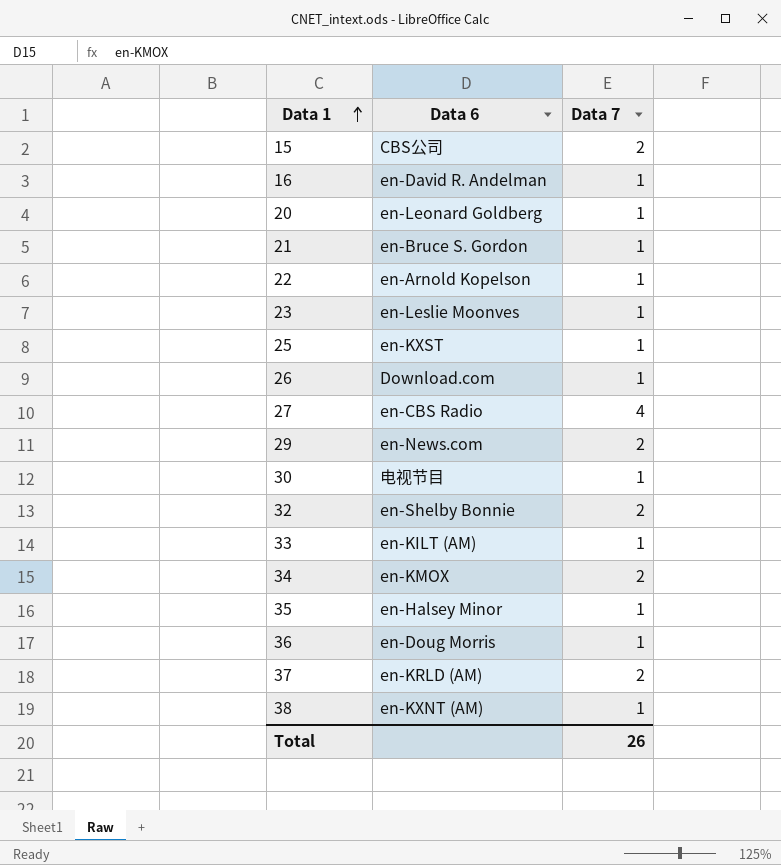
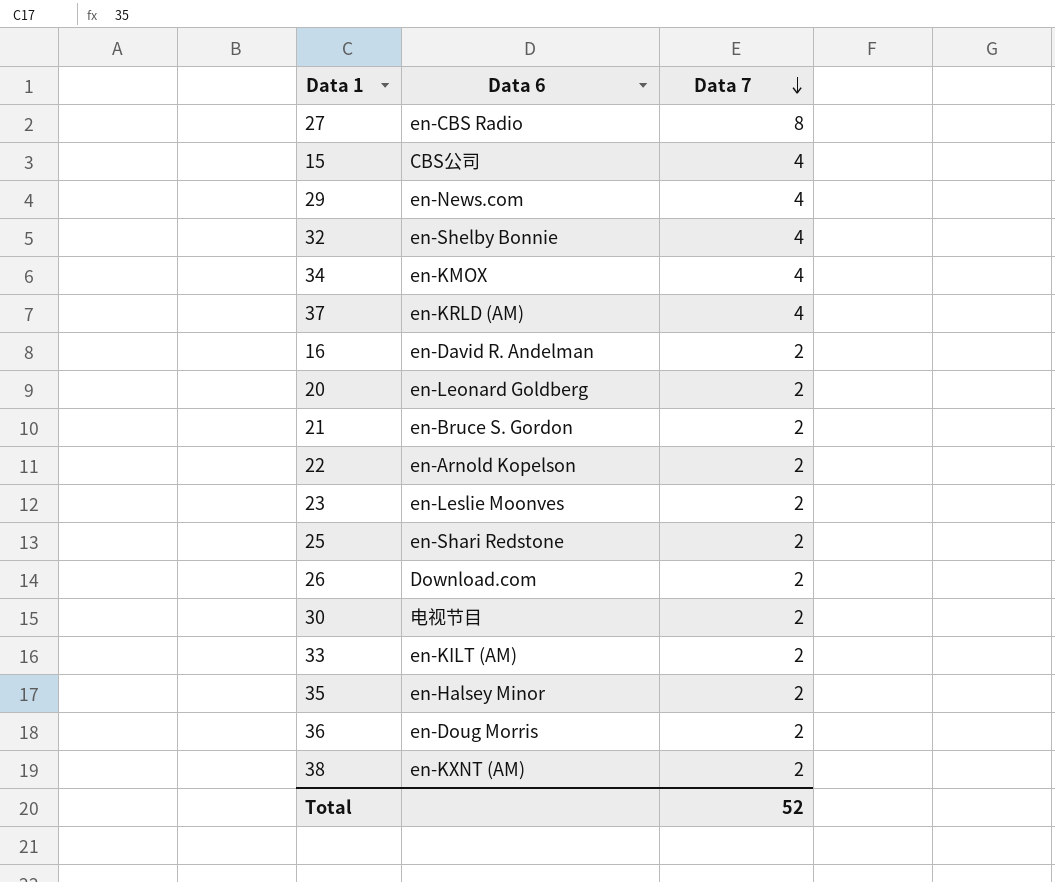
row order: Data 1 ascending -> Data 7 descending
27 | Data 7: 4 -> 8
15 | Data 7: 2 -> 4
29 | Data 7: 2 -> 4
32 | Data 7: 2 -> 4
34 | Data 7: 2 -> 4
37 | Data 7: 2 -> 4
16 | Data 7: 1 -> 2
20 | Data 7: 1 -> 2
21 | Data 7: 1 -> 2
22 | Data 7: 1 -> 2
23 | Data 7: 1 -> 2
25 | Data 6: en-KXST -> en-Shari Redstone
25 | Data 7: 1 -> 2
26 | Data 7: 1 -> 2
30 | Data 7: 1 -> 2
33 | Data 7: 1 -> 2
35 | Data 7: 1 -> 2
36 | Data 7: 1 -> 2
38 | Data 7: 1 -> 2
Total | Data 7: 26 -> 52

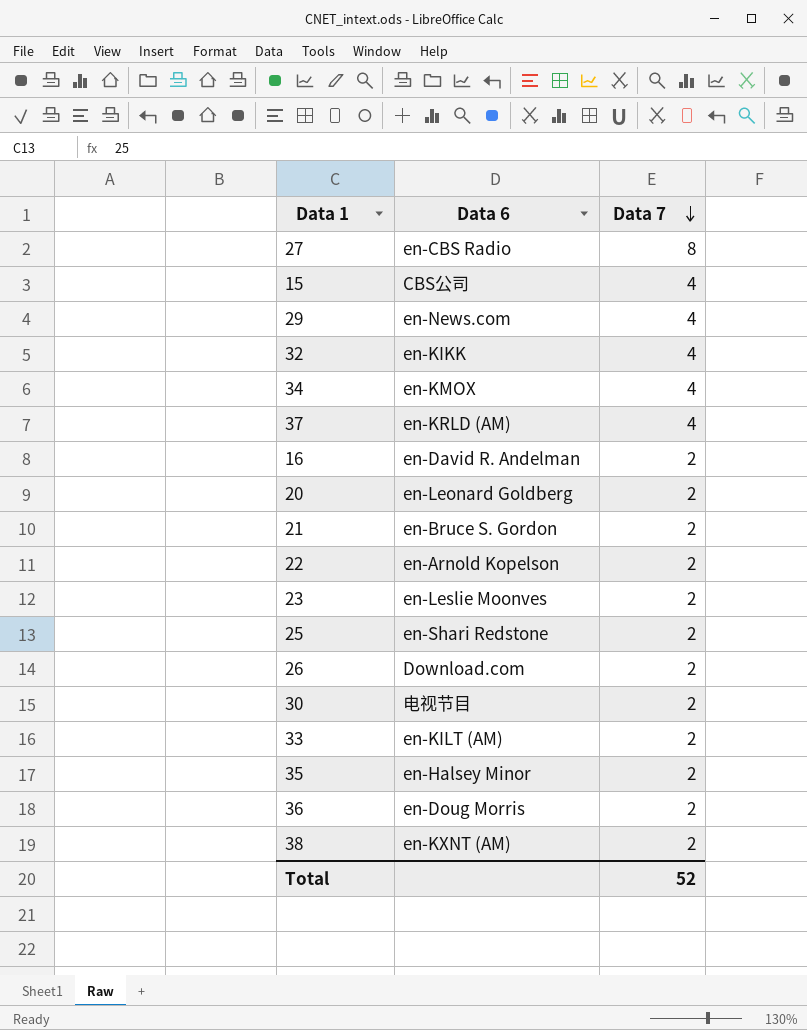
32 | Data 6: en-Shelby Bonnie -> en-KIKK

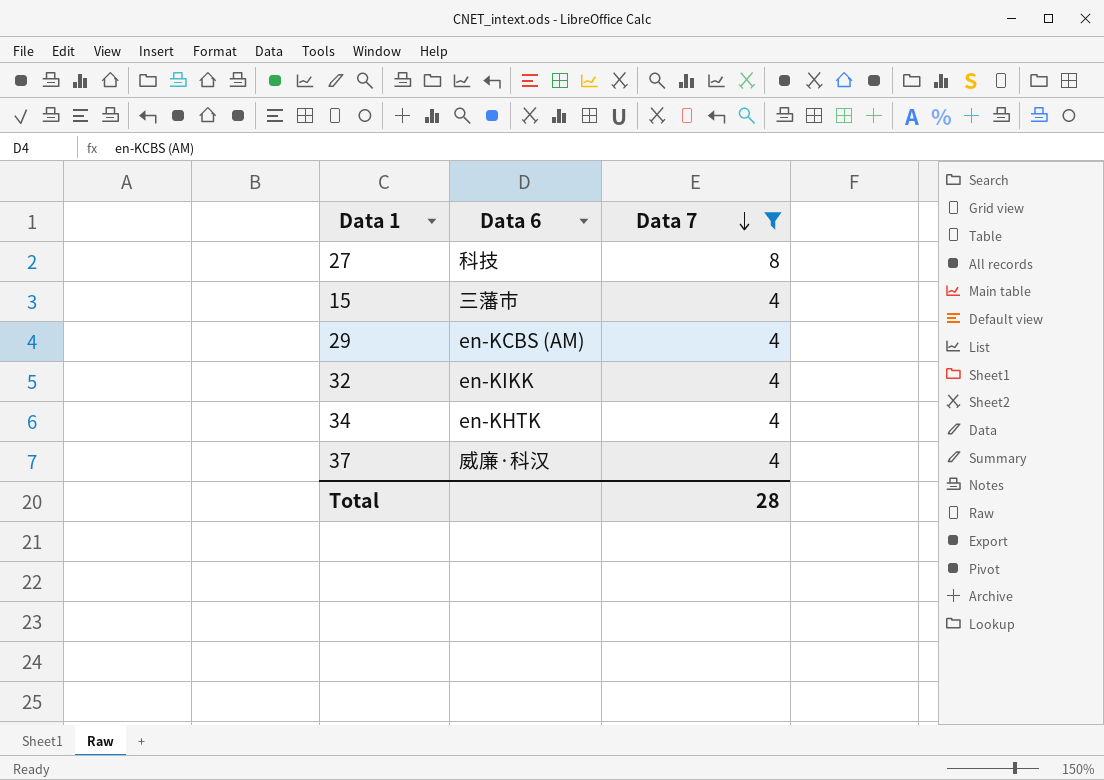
filter: none -> Data 7 != 2
27 | Data 6: en-CBS Radio -> 科技
15 | Data 6: CBS公司 -> 三藩市
29 | Data 6: en-News.com -> en-KCBS (AM)
34 | Data 6: en-KMOX -> en-KHTK
37 | Data 6: en-KRLD (AM) -> 威廉·科汉
Total | Data 7: 52 -> 28

